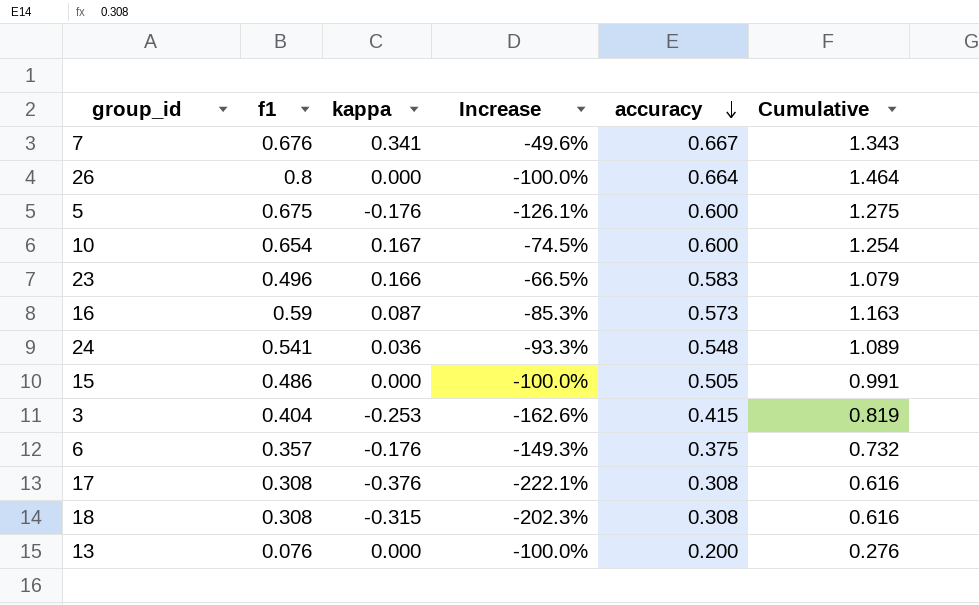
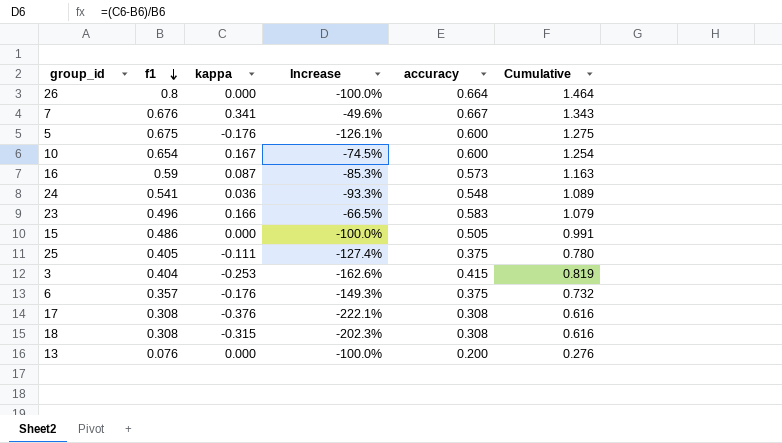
row order: accuracy descending -> f1 descending
row 25: none -> 0.405 | -0.111 | -127.4% | 0.375 | 0.780

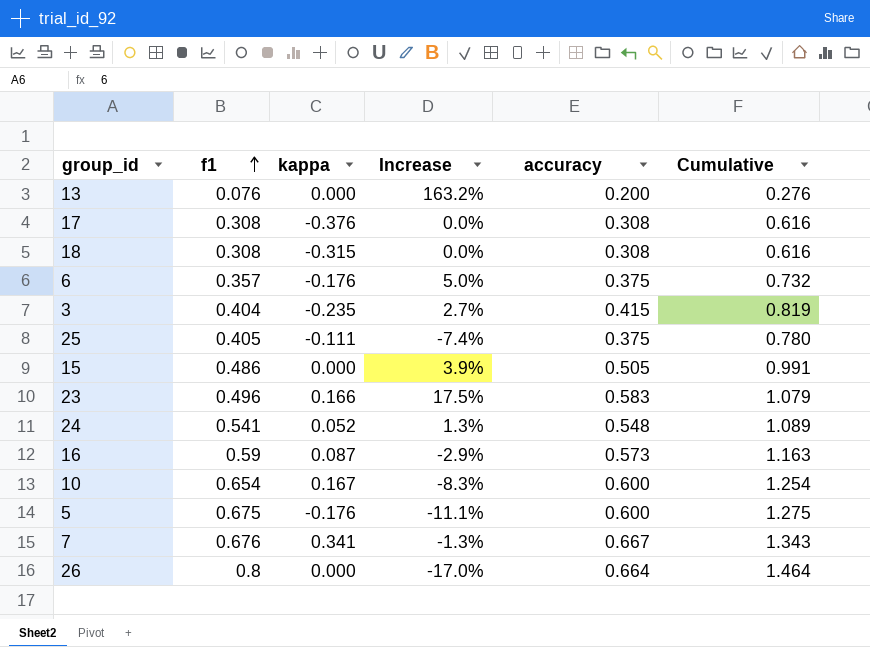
row order: f1 descending -> f1 ascending
column Increase | formula: ([kappa] - [f1]) / [f1] -> ([accuracy] - [f1]) / [f1]
3 | kappa: -0.253 -> -0.235
24 | kappa: 0.036 -> 0.052

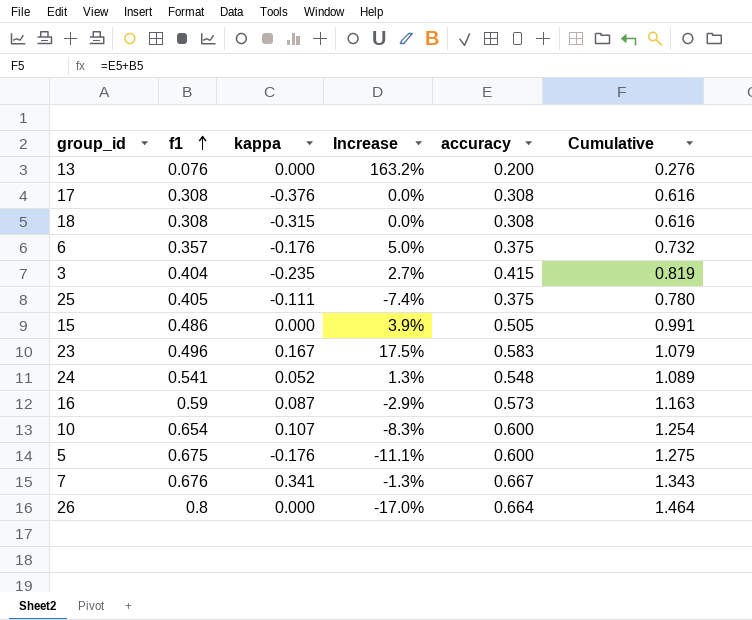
23 | kappa: 0.166 -> 0.167
10 | kappa: 0.167 -> 0.107

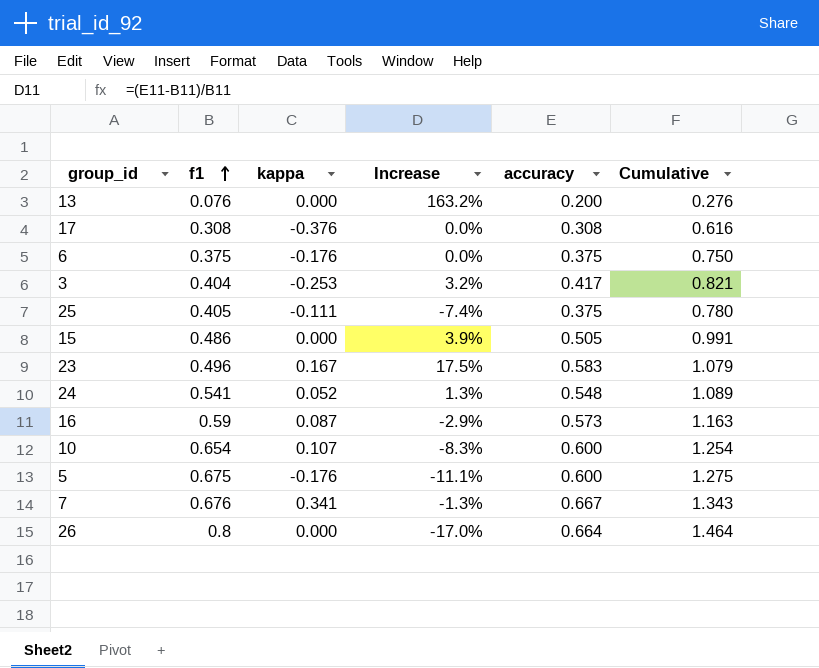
row 18: 0.308 | -0.315 | 0.0% | 0.308 | 0.616 -> none
6 | f1: 0.357 -> 0.375
6 | Increase: 5.0% -> 0.0%
6 | Cumulative: 0.732 -> 0.750
3 | kappa: -0.235 -> -0.253
3 | Increase: 2.7% -> 3.2%
3 | accuracy: 0.415 -> 0.417
3 | Cumulative: 0.819 -> 0.821

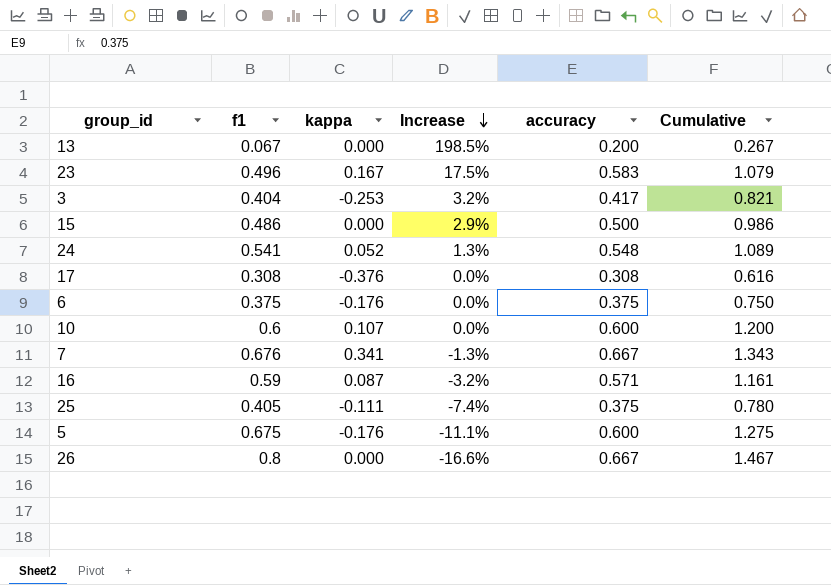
row order: f1 ascending -> Increase descending
13 | f1: 0.076 -> 0.067
13 | Increase: 163.2% -> 198.5%
13 | Cumulative: 0.276 -> 0.267
15 | Increase: 3.9% -> 2.9%
15 | accuracy: 0.505 -> 0.500
15 | Cumulative: 0.991 -> 0.986
10 | f1: 0.654 -> 0.6
10 | Increase: -8.3% -> 0.0%
10 | Cumulative: 1.254 -> 1.200
16 | Increase: -2.9% -> -3.2%
16 | accuracy: 0.573 -> 0.571
16 | Cumulative: 1.163 -> 1.161
26 | Increase: -17.0% -> -16.6%
26 | accuracy: 0.664 -> 0.667
26 | Cumulative: 1.464 -> 1.467

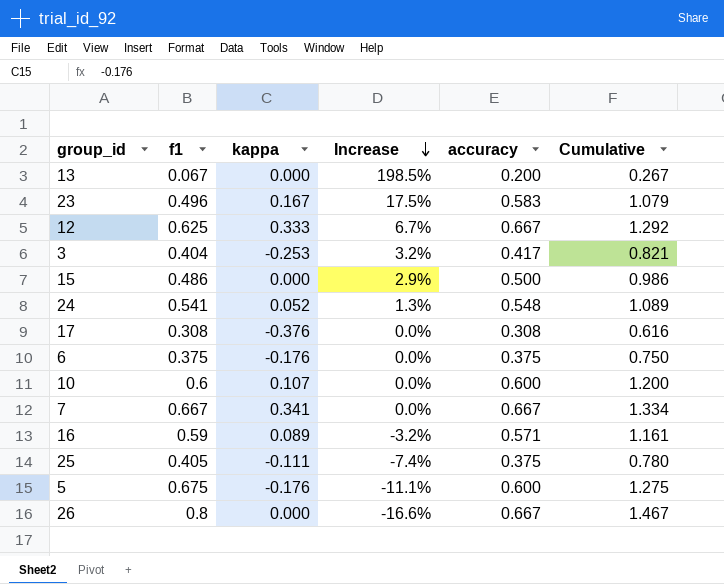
row 12: none -> 0.625 | 0.333 | 6.7% | 0.667 | 1.292
7 | f1: 0.676 -> 0.667
7 | Increase: -1.3% -> 0.0%
7 | Cumulative: 1.343 -> 1.334
16 | kappa: 0.087 -> 0.089

